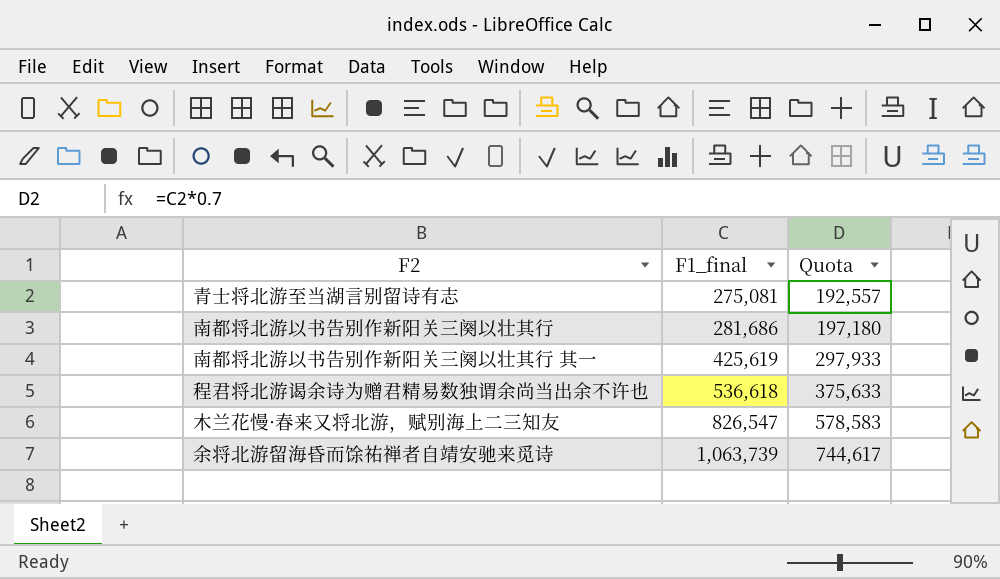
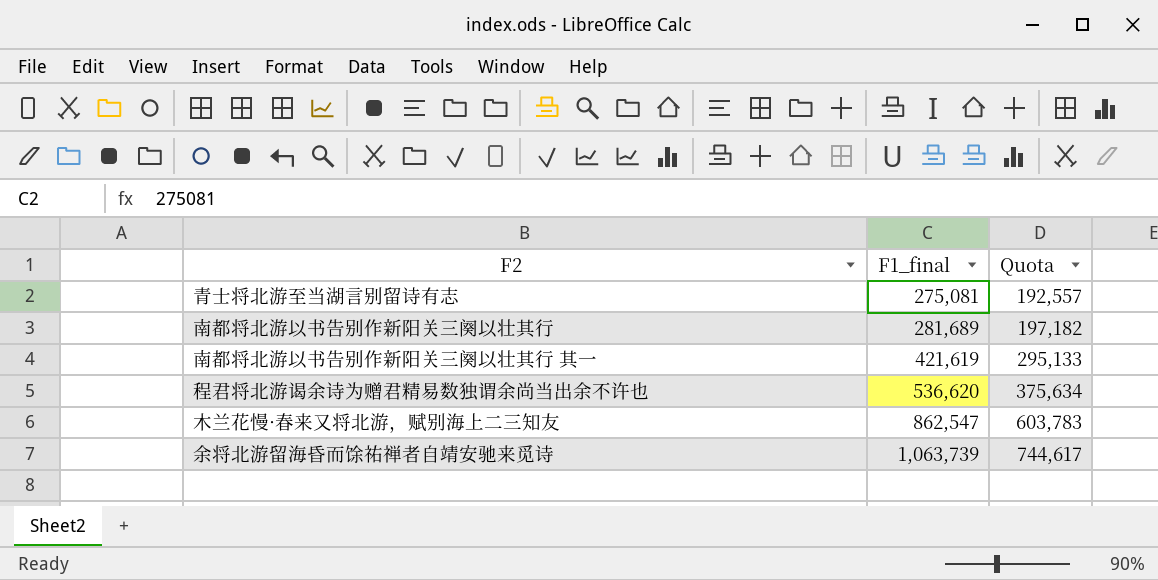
南都将北游以书告别作新阳关三阕以壮其行 | F1_final: 281,686 -> 281,689
南都将北游以书告别作新阳关三阕以壮其行 | Quota: 197,180 -> 197,182
南都将北游以书告别作新阳关三阕以壮其行 其一 | F1_final: 425,619 -> 421,619
南都将北游以书告别作新阳关三阕以壮其行 其一 | Quota: 297,933 -> 295,133
程君将北游谒余诗为赠君精易数独谓余尚当出余不许也 | F1_final: 536,618 -> 536,620
程君将北游谒余诗为赠君精易数独谓余尚当出余不许也 | Quota: 375,633 -> 375,634
木兰花慢·春来又将北游，赋别海上二三知友 | F1_final: 826,547 -> 862,547
木兰花慢·春来又将北游，赋别海上二三知友 | Quota: 578,583 -> 603,783

